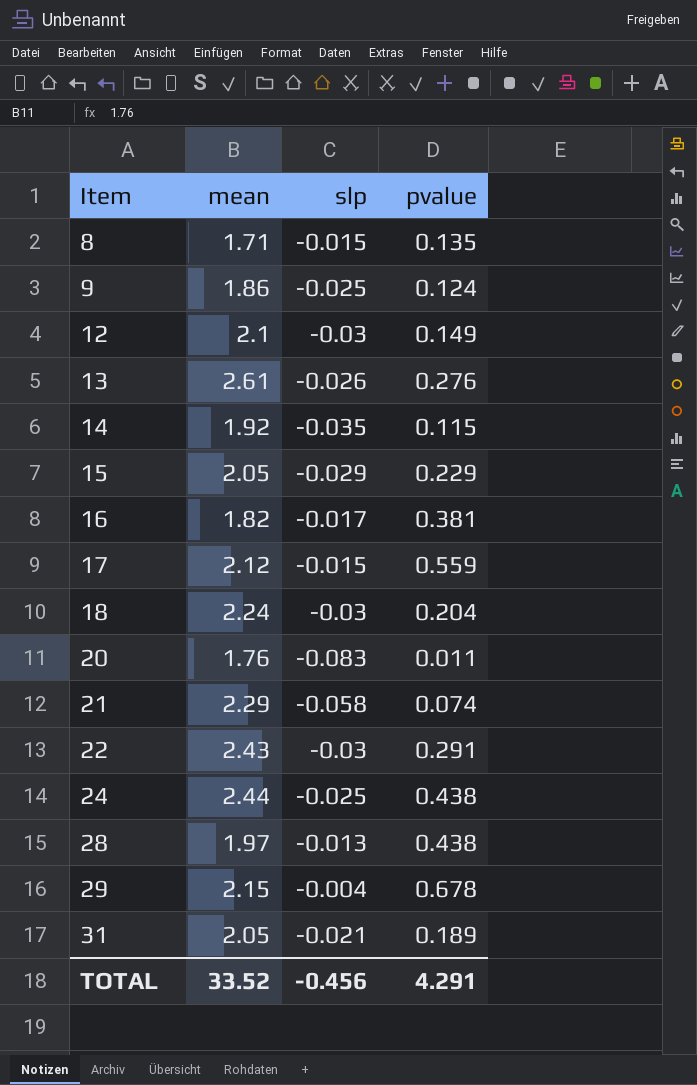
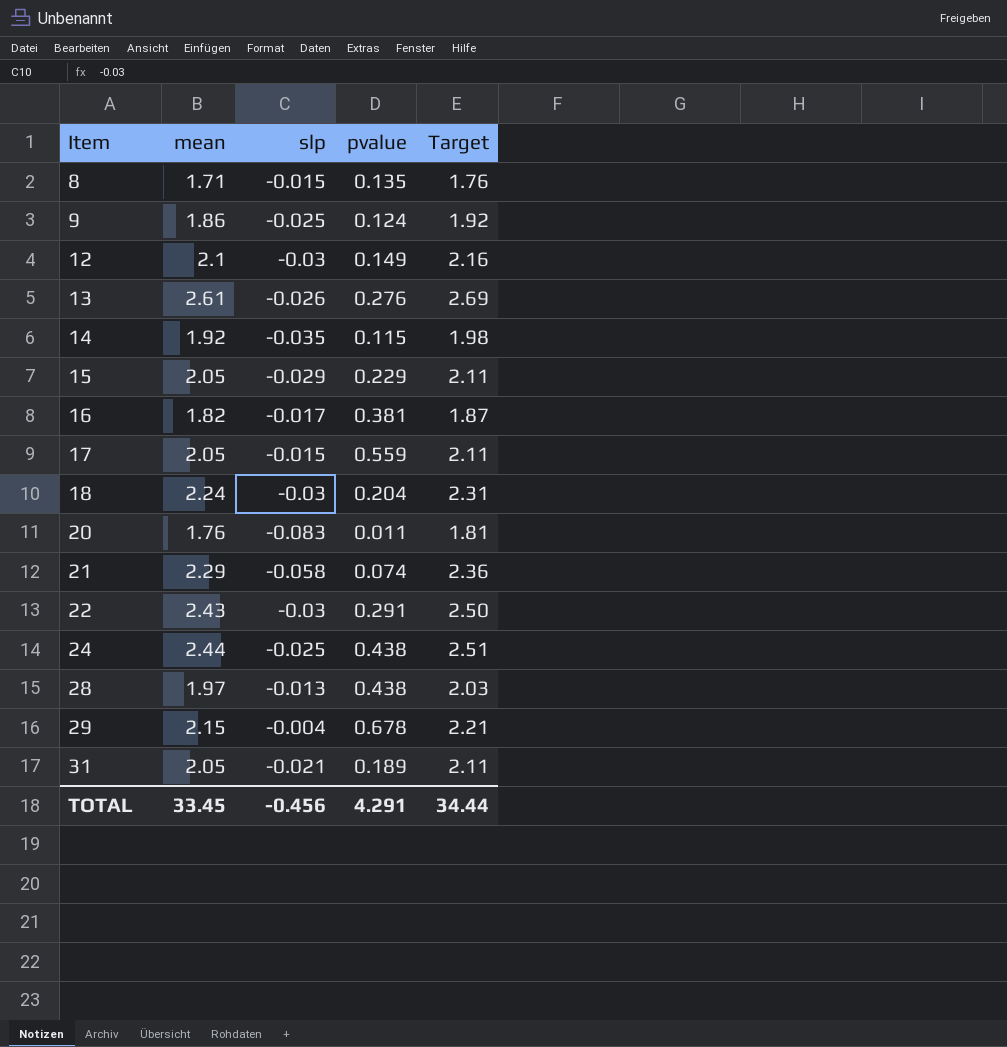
column Target | formula: none -> [mean] * 1.03
17 | mean: 2.12 -> 2.05
TOTAL | mean: 33.52 -> 33.45

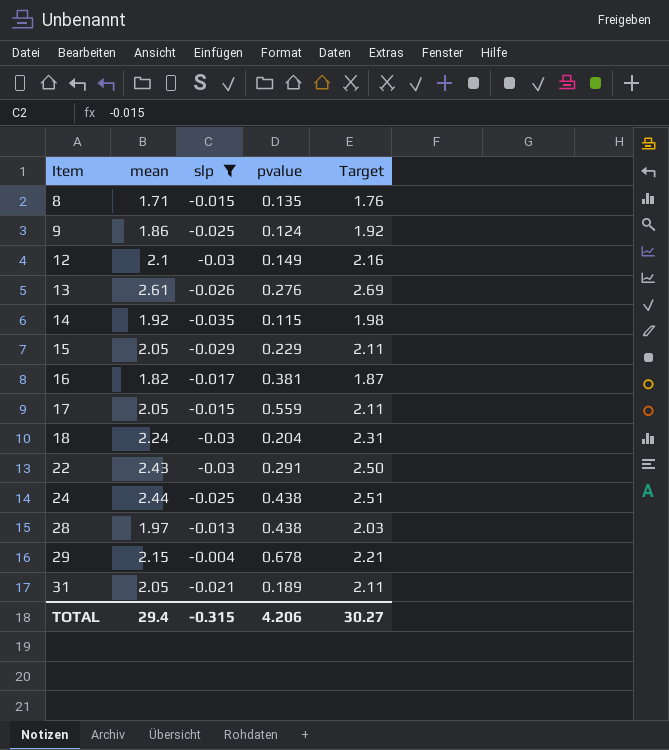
filter: none -> slp >= -0.035
TOTAL | mean: 33.45 -> 29.4
TOTAL | slp: -0.456 -> -0.315
TOTAL | pvalue: 4.291 -> 4.206
TOTAL | Target: 34.44 -> 30.27

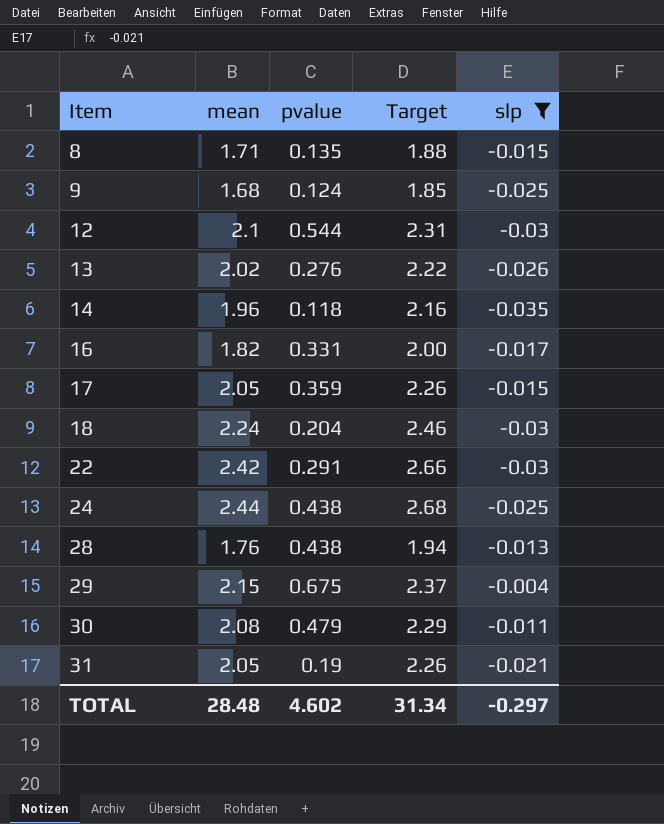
column Target | formula: [mean] * 1.03 -> [mean] * 1.1
column slp | position: 3 -> 5
row 15: 2.05 | -0.029 | 0.229 | 2.11 -> none
9 | mean: 1.86 -> 1.68
12 | pvalue: 0.149 -> 0.544
13 | mean: 2.61 -> 2.02
14 | mean: 1.92 -> 1.96
14 | pvalue: 0.115 -> 0.118
16 | pvalue: 0.381 -> 0.331
17 | pvalue: 0.559 -> 0.359
22 | mean: 2.43 -> 2.42
28 | mean: 1.97 -> 1.76
29 | pvalue: 0.678 -> 0.675
row 30: none -> 2.08 | 0.479 | 2.29 | -0.011
31 | pvalue: 0.189 -> 0.19
TOTAL | mean: 29.4 -> 28.48
TOTAL | pvalue: 4.206 -> 4.602
TOTAL | Target: 30.27 -> 31.34
TOTAL | slp: -0.315 -> -0.297

